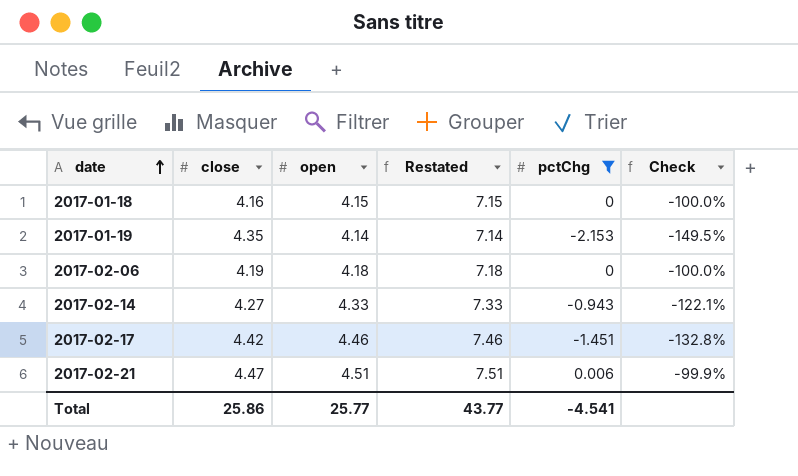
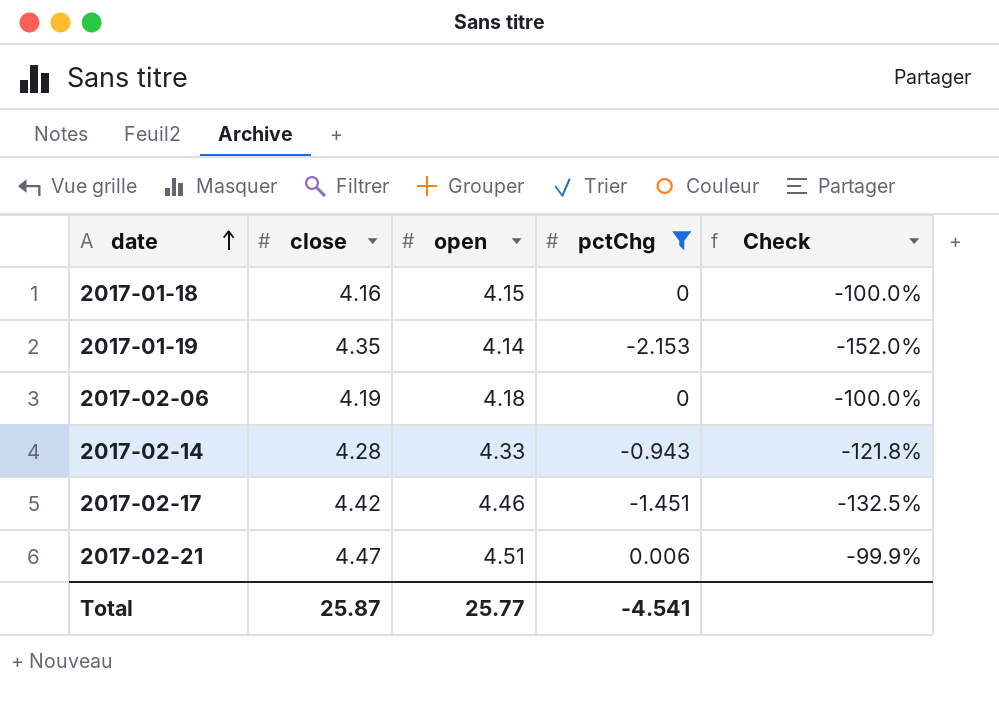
column Restated | formula: [open] + 3 -> none
column Check | formula: ([pctChg] - [close]) / [close] -> ([pctChg] - [open]) / [open]
2017-02-14 | close: 4.27 -> 4.28
Total | close: 25.86 -> 25.87

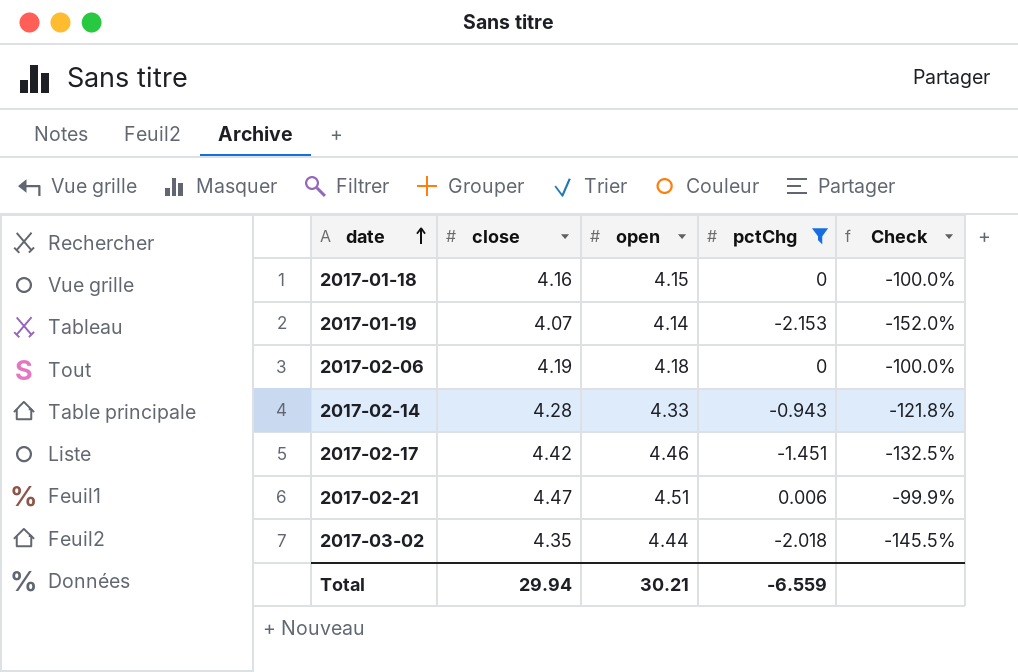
2017-01-19 | close: 4.35 -> 4.07
row 2017-03-02: none -> 4.35 | 4.44 | -2.018 | -145.5%
Total | close: 25.87 -> 29.94
Total | open: 25.77 -> 30.21
Total | pctChg: -4.541 -> -6.559

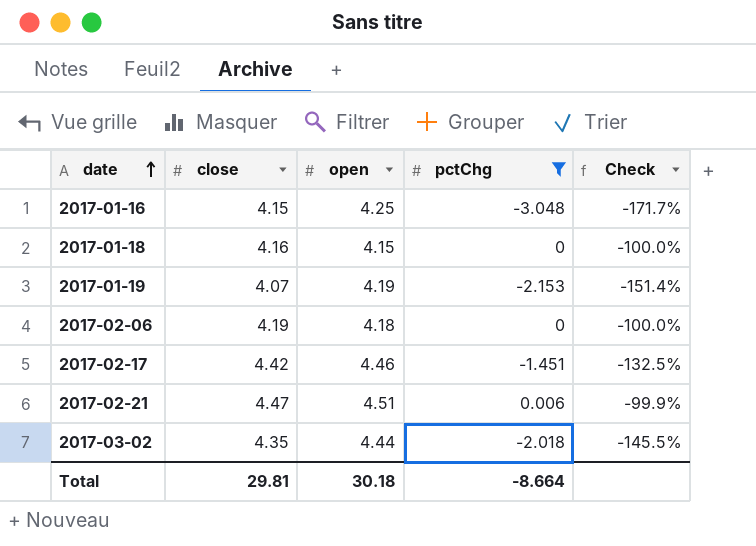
row 2017-02-14: 4.28 | 4.33 | -0.943 | -121.8% -> none
row 2017-01-16: none -> 4.15 | 4.25 | -3.048 | -171.7%
2017-01-19 | open: 4.14 -> 4.19
2017-01-19 | Check: -152.0% -> -151.4%
Total | close: 29.94 -> 29.81
Total | open: 30.21 -> 30.18
Total | pctChg: -6.559 -> -8.664

